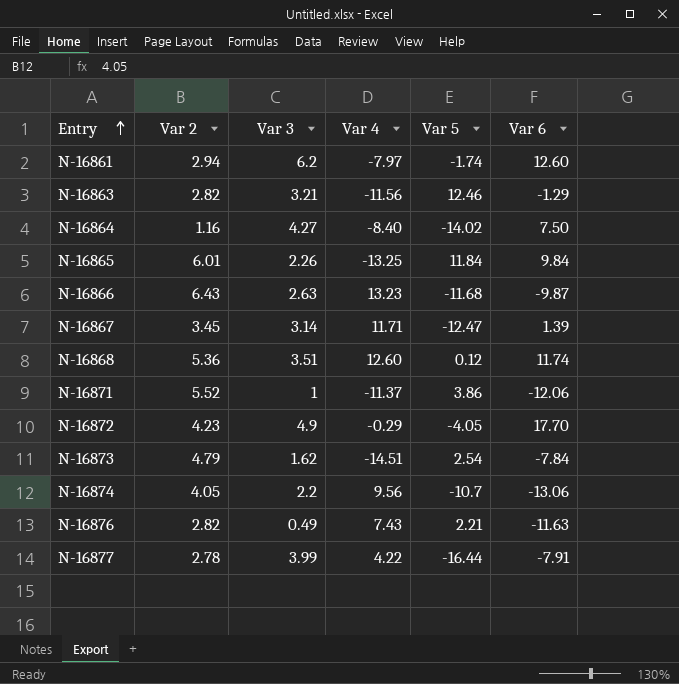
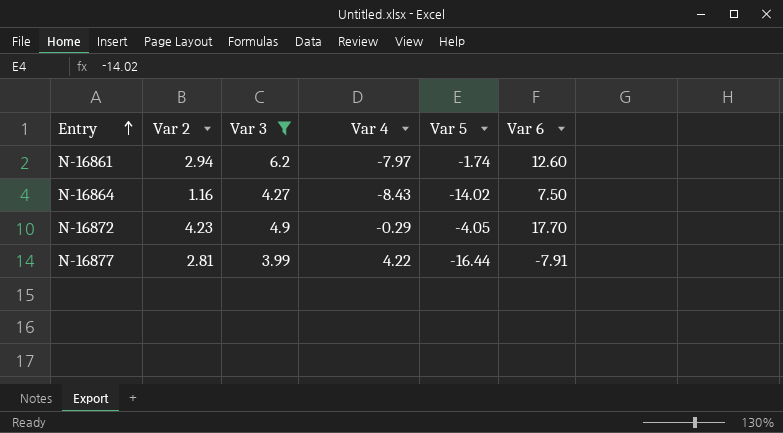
filter: none -> Var 3 >= 3.99
N-16864 | Var 4: -8.40 -> -8.43
N-16877 | Var 2: 2.78 -> 2.81

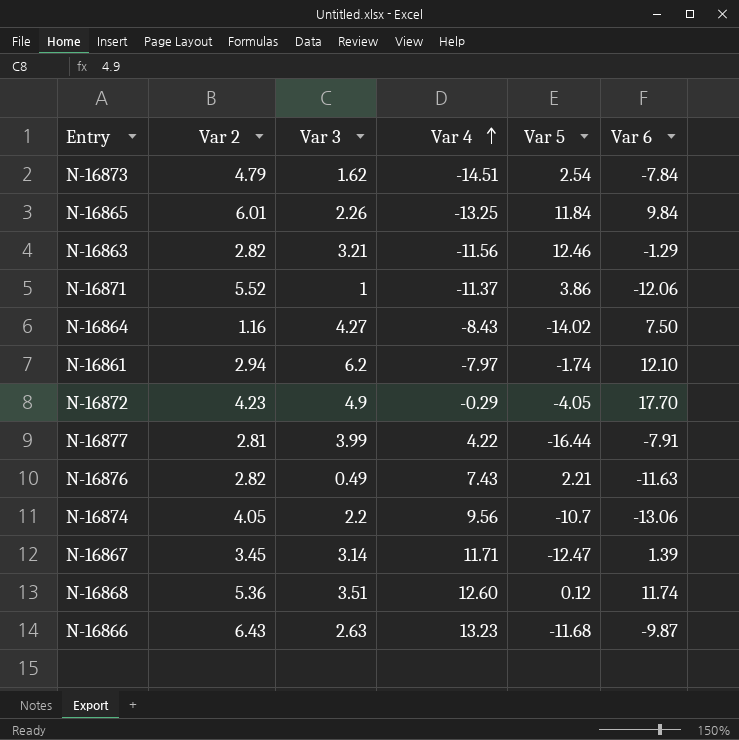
filter: Var 3 >= 3.99 -> none
row order: Entry ascending -> Var 4 ascending
N-16861 | Var 6: 12.60 -> 12.10

